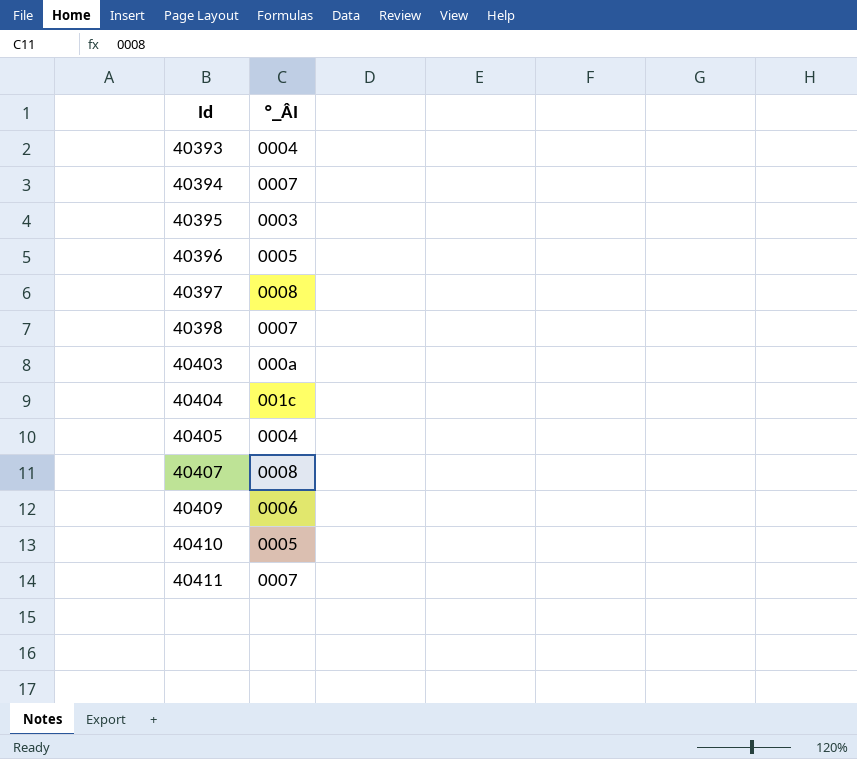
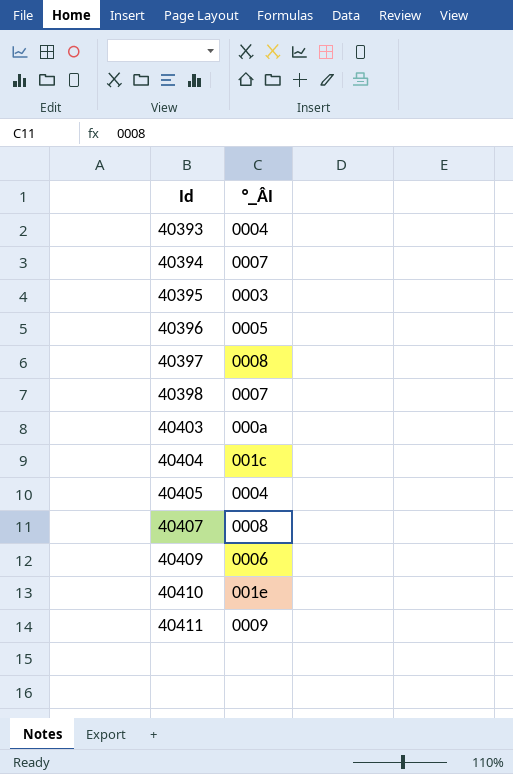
40410 | °_ÂI: 0005 -> 001e
40411 | °_ÂI: 0007 -> 0009

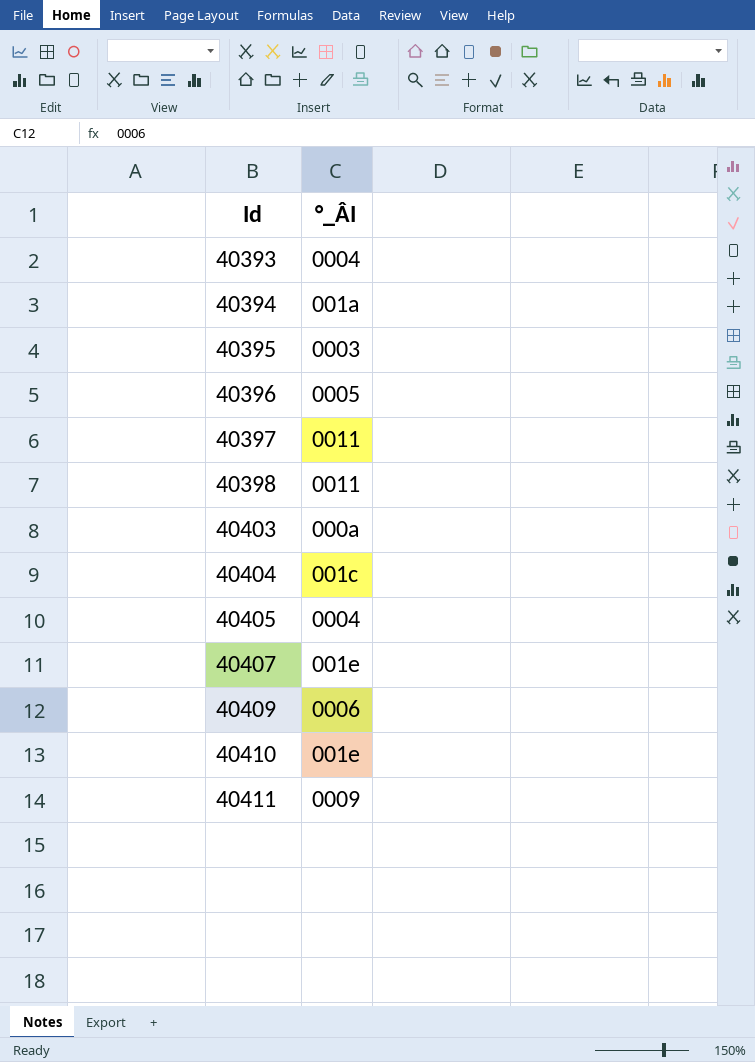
40394 | °_ÂI: 0007 -> 001a
40397 | °_ÂI: 0008 -> 0011
40398 | °_ÂI: 0007 -> 0011
40407 | °_ÂI: 0008 -> 001e

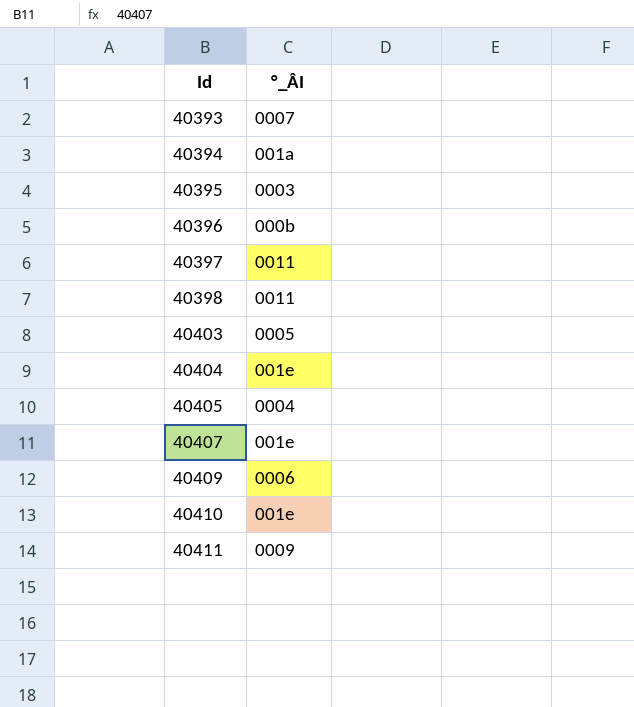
40393 | °_ÂI: 0004 -> 0007
40396 | °_ÂI: 0005 -> 000b
40403 | °_ÂI: 000a -> 0005
40404 | °_ÂI: 001c -> 001e

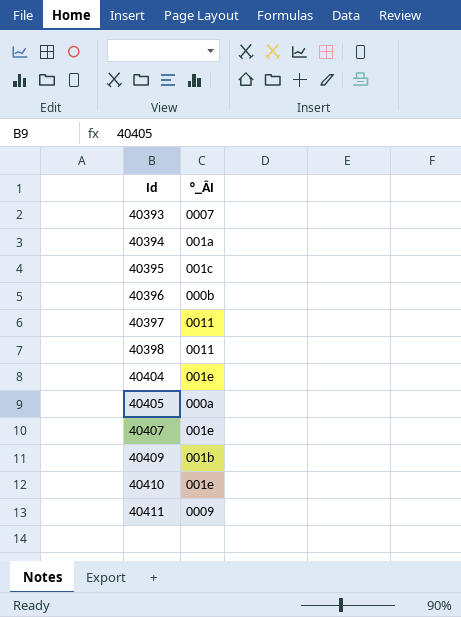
row 40403: 0005 -> none
40395 | °_ÂI: 0003 -> 001c
40405 | °_ÂI: 0004 -> 000a
40409 | °_ÂI: 0006 -> 001b

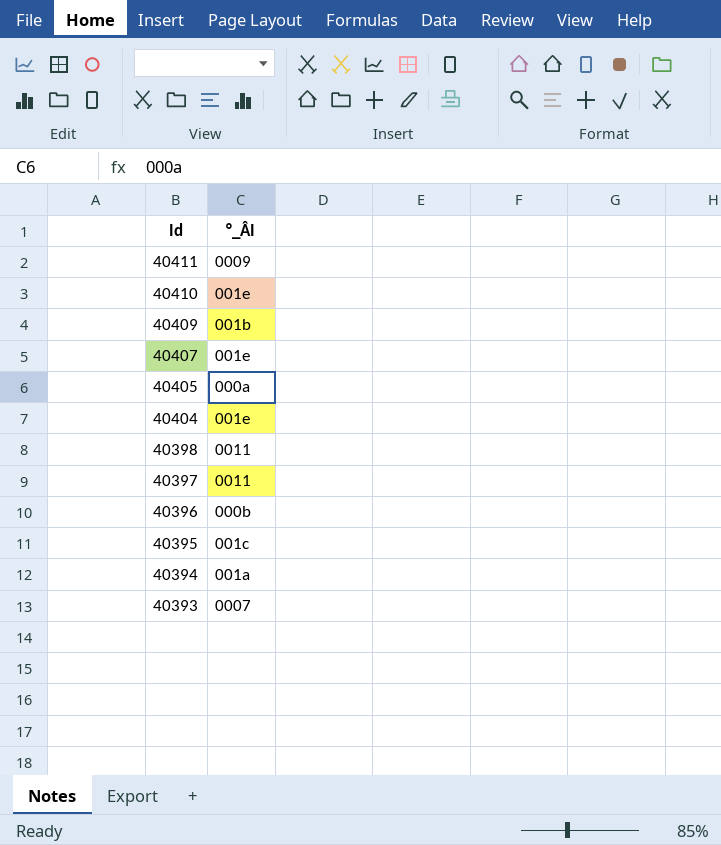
row order: Id ascending -> Id descending

